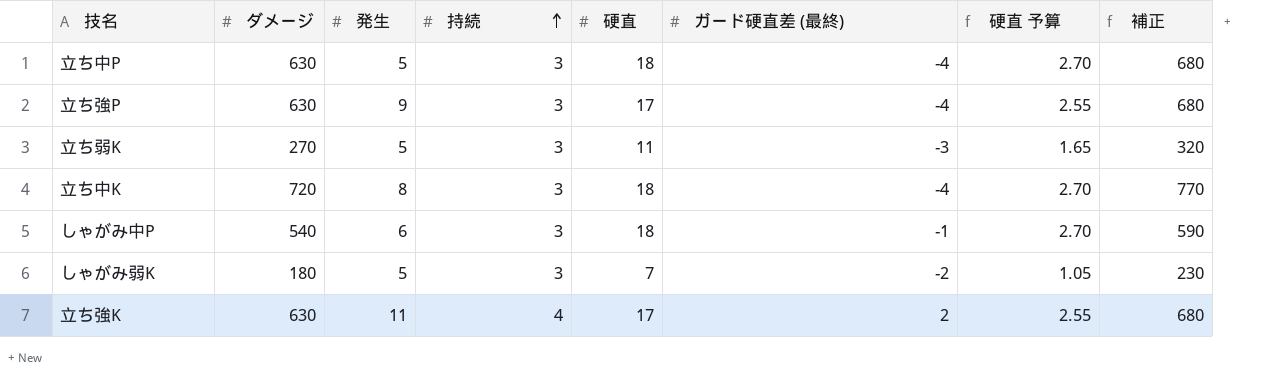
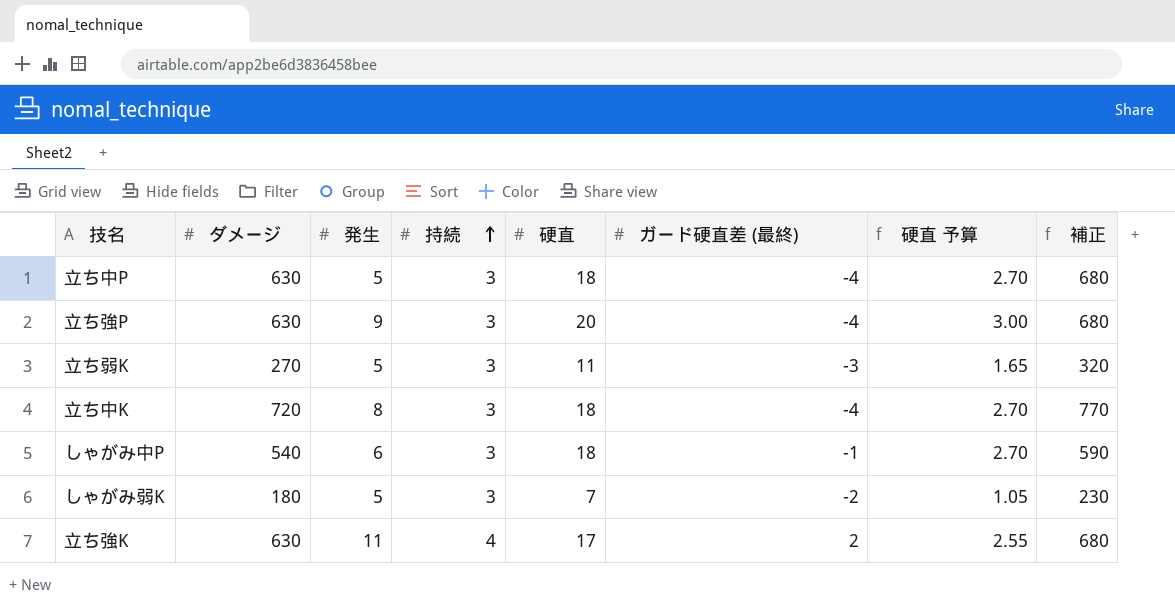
立ち強P | 硬直: 17 -> 20
立ち強P | 硬直 予算: 2.55 -> 3.00

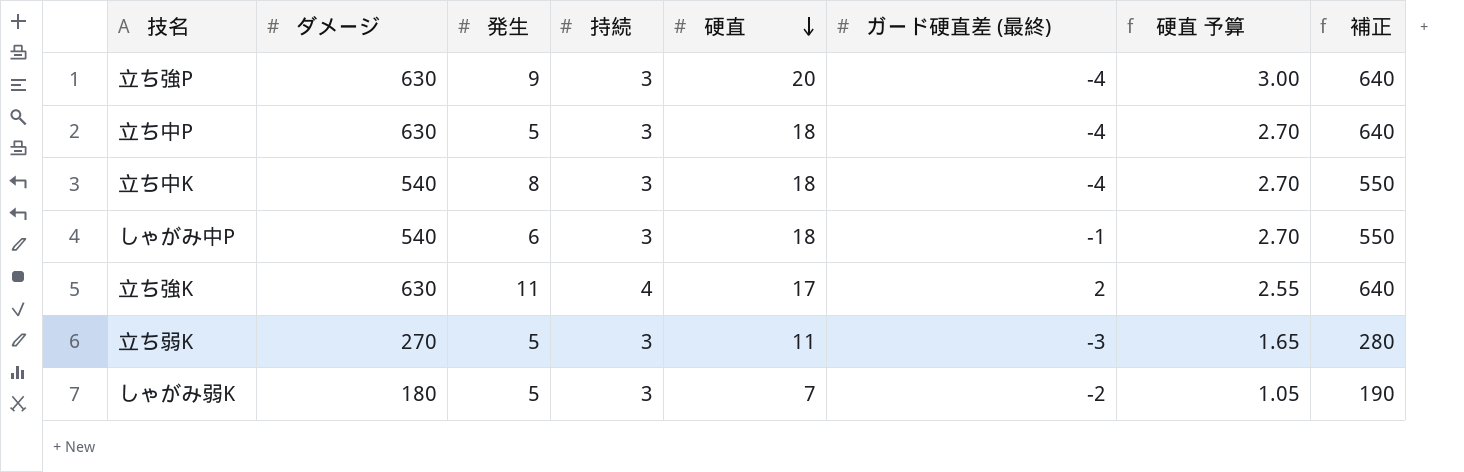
row order: 持続 ascending -> 硬直 descending
column 補正 | formula: [ダメージ] + 50 -> [ダメージ] + 10
立ち中K | ダメージ: 720 -> 540

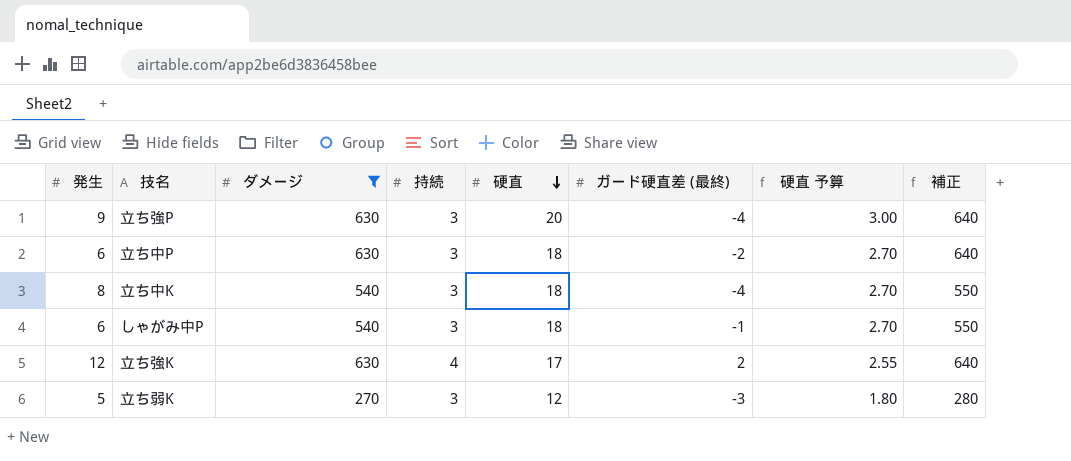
filter: none -> ダメージ != 180
column 発生 | position: 3 -> 1
立ち中P | 発生: 5 -> 6
立ち中P | ガード硬直差 (最終): -4 -> -2
立ち強K | 発生: 11 -> 12
立ち弱K | 硬直: 11 -> 12
立ち弱K | 硬直 予算: 1.65 -> 1.80

